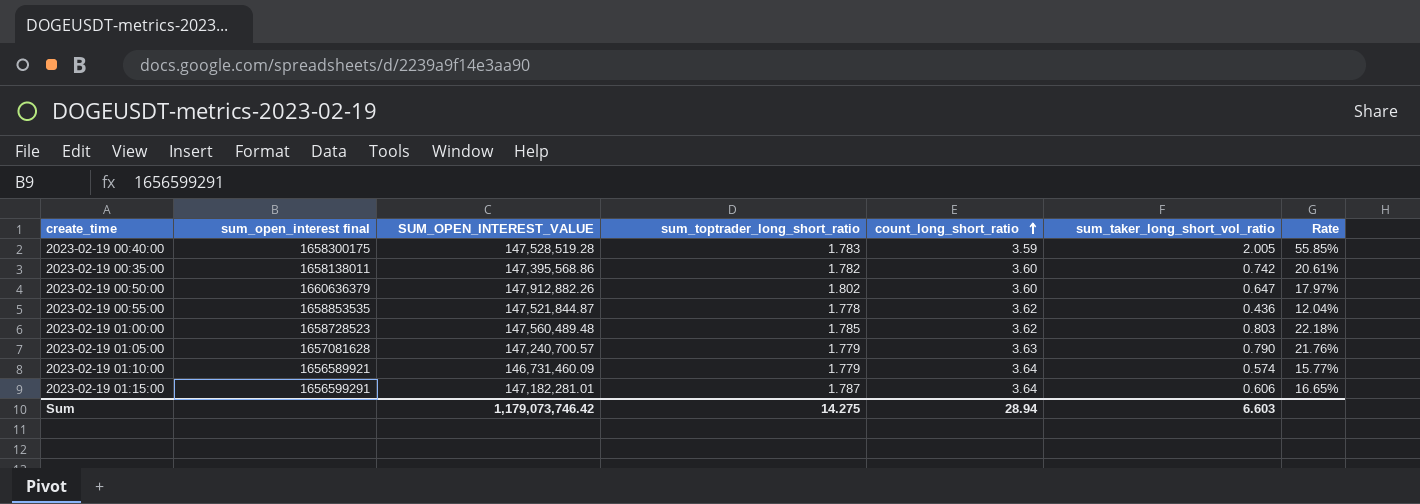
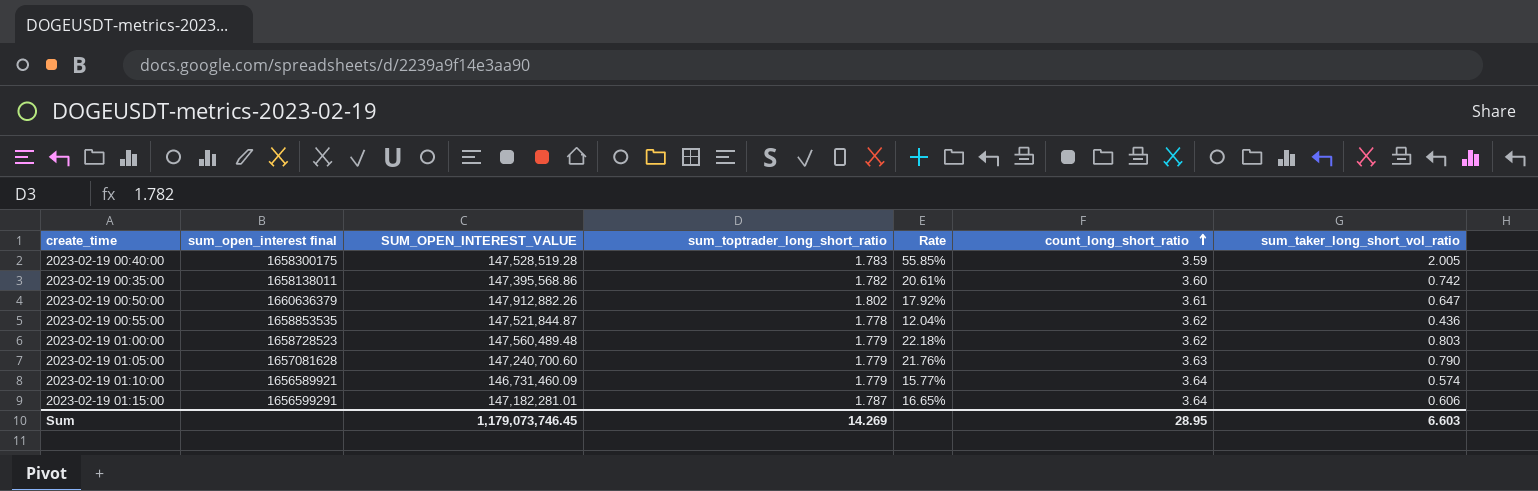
column Rate | position: 7 -> 5
2023-02-19 00:50:00 | Rate: 17.97% -> 17.92%
2023-02-19 00:50:00 | count_long_short_ratio: 3.60 -> 3.61
2023-02-19 01:00:00 | sum_toptrader_long_short_ratio: 1.785 -> 1.779
2023-02-19 01:05:00 | SUM_OPEN_INTEREST_VALUE: 147,240,700.57 -> 147,240,700.60
Sum | SUM_OPEN_INTEREST_VALUE: 1,179,073,746.42 -> 1,179,073,746.45
Sum | sum_toptrader_long_short_ratio: 14.275 -> 14.269
Sum | count_long_short_ratio: 28.94 -> 28.95

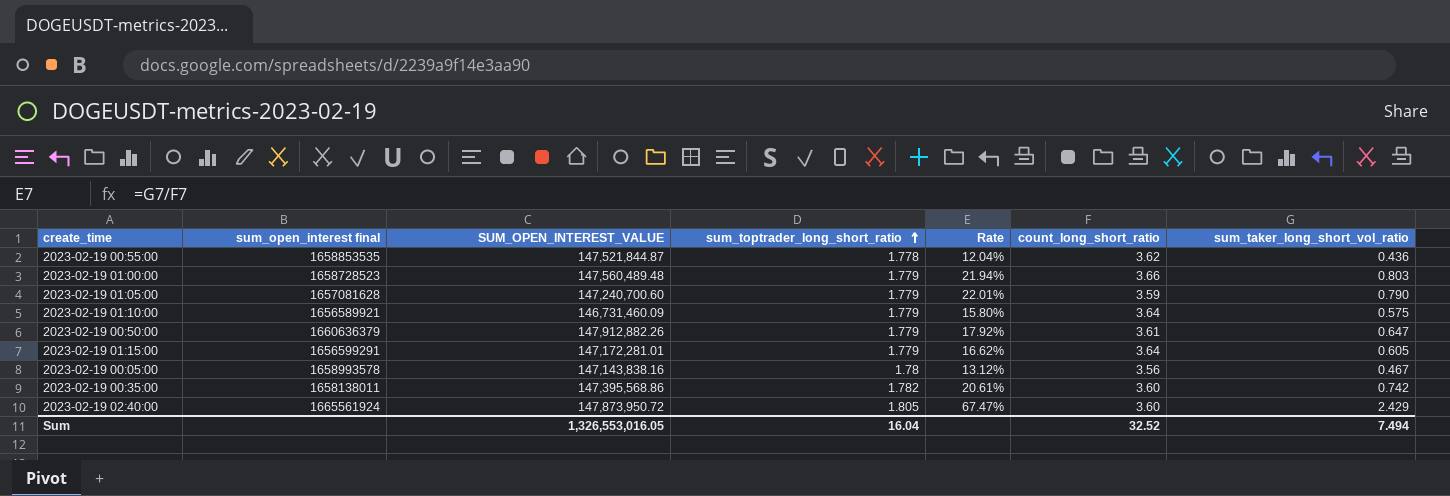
row order: count_long_short_ratio ascending -> sum_toptrader_long_short_ratio ascending
row 2023-02-19 00:40:00: 1658300175 | 147,528,519.28 | 1.783 | 55.85% | 3.59 | 2.005 -> none
2023-02-19 01:00:00 | Rate: 22.18% -> 21.94%
2023-02-19 01:00:00 | count_long_short_ratio: 3.62 -> 3.66
2023-02-19 01:05:00 | Rate: 21.76% -> 22.01%
2023-02-19 01:05:00 | count_long_short_ratio: 3.63 -> 3.59
2023-02-19 01:10:00 | Rate: 15.77% -> 15.80%
2023-02-19 01:10:00 | sum_taker_long_short_vol_ratio: 0.574 -> 0.575
2023-02-19 00:50:00 | sum_toptrader_long_short_ratio: 1.802 -> 1.779
2023-02-19 01:15:00 | SUM_OPEN_INTEREST_VALUE: 147,182,281.01 -> 147,172,281.01
2023-02-19 01:15:00 | sum_toptrader_long_short_ratio: 1.787 -> 1.779
2023-02-19 01:15:00 | Rate: 16.65% -> 16.62%
2023-02-19 01:15:00 | sum_taker_long_short_vol_ratio: 0.606 -> 0.605
row 2023-02-19 00:05:00: none -> 1658993578 | 147,143,838.16 | 1.78 | 13.12% | 3.56 | 0.467
row 2023-02-19 02:40:00: none -> 1665561924 | 147,873,950.72 | 1.805 | 67.47% | 3.60 | 2.429
Sum | SUM_OPEN_INTEREST_VALUE: 1,179,073,746.45 -> 1,326,553,016.05
Sum | sum_toptrader_long_short_ratio: 14.269 -> 16.04
Sum | count_long_short_ratio: 28.95 -> 32.52
Sum | sum_taker_long_short_vol_ratio: 6.603 -> 7.494

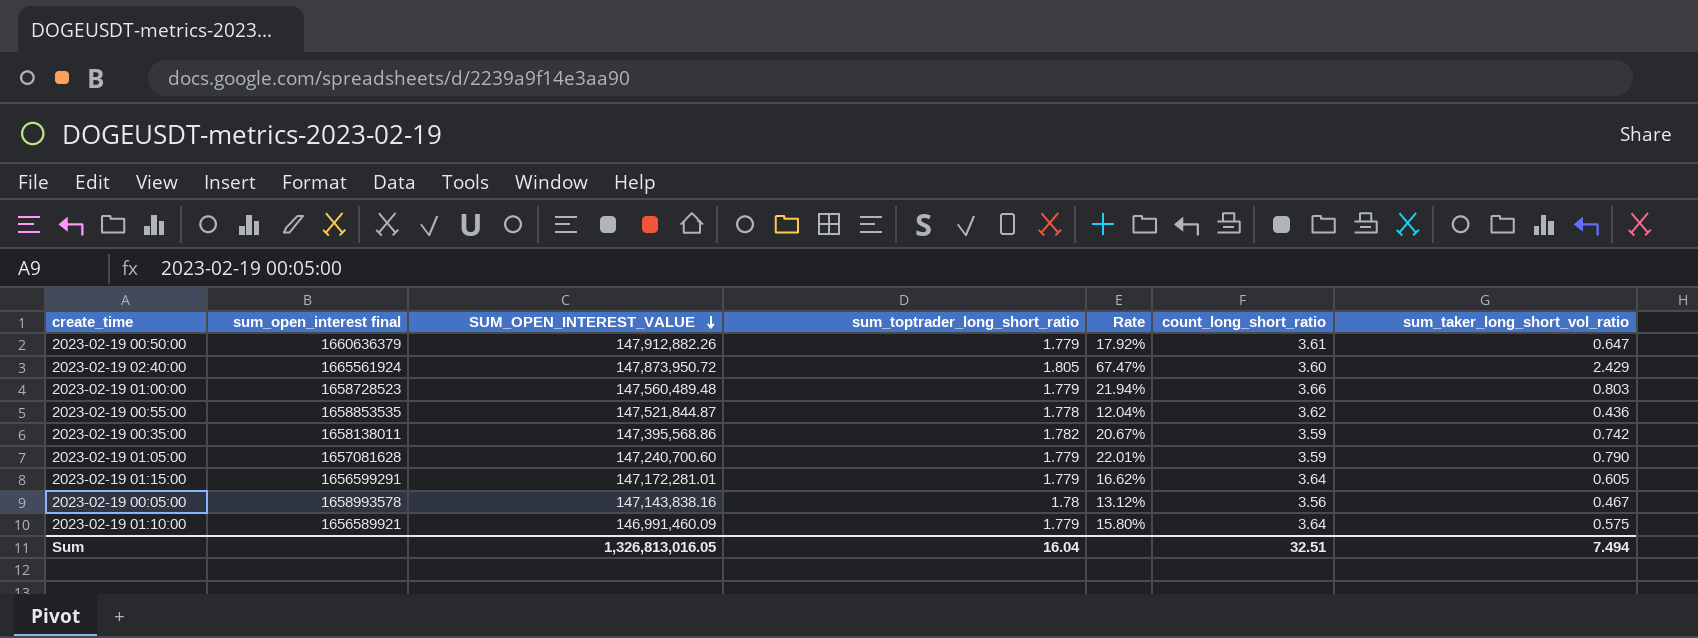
row order: sum_toptrader_long_short_ratio ascending -> SUM_OPEN_INTEREST_VALUE descending
2023-02-19 00:35:00 | Rate: 20.61% -> 20.67%
2023-02-19 00:35:00 | count_long_short_ratio: 3.60 -> 3.59
2023-02-19 01:10:00 | SUM_OPEN_INTEREST_VALUE: 146,731,460.09 -> 146,991,460.09
Sum | SUM_OPEN_INTEREST_VALUE: 1,326,553,016.05 -> 1,326,813,016.05
Sum | count_long_short_ratio: 32.52 -> 32.51

